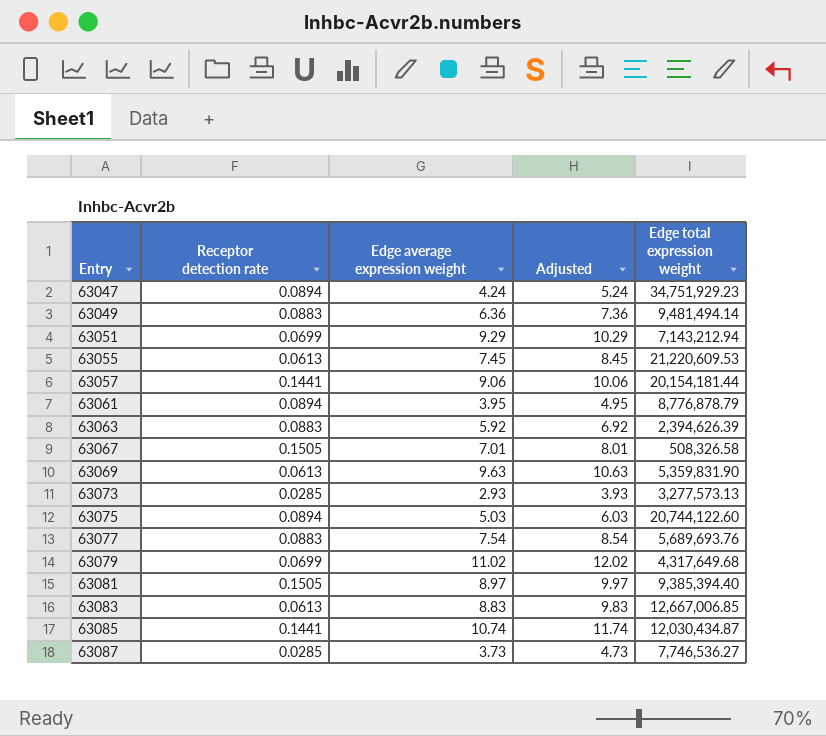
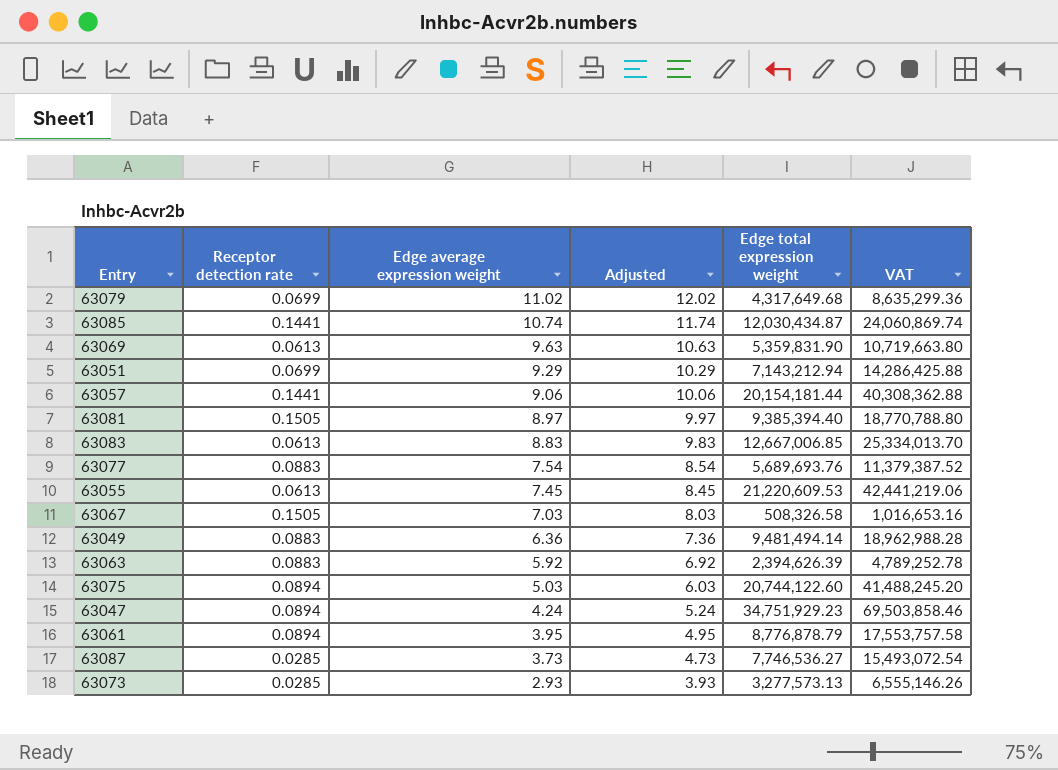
row order: Entry ascending -> Edge average expression weight descending
column VAT | formula: none -> [Edge total expression weight] * 2
63067 | Edge average expression weight: 7.01 -> 7.03
63067 | Adjusted: 8.01 -> 8.03

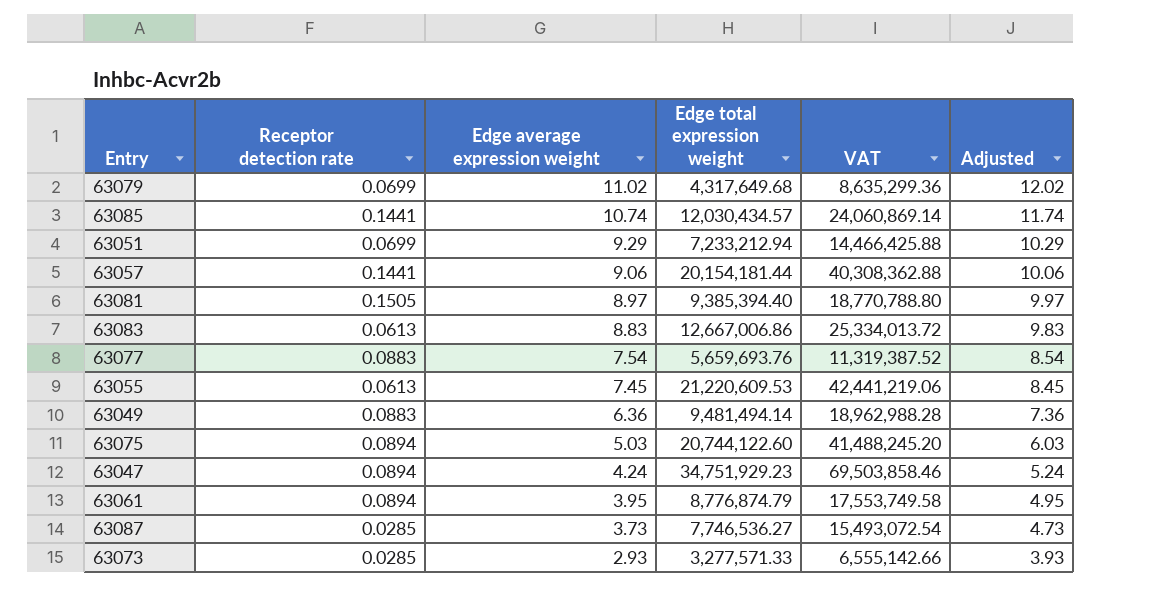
column Adjusted | position: 4 -> 6
row 63069: 0.0613 | 9.63 | 10.63 | 5,359,831.90 | 10,719,663.80 -> none
row 63067: 0.1505 | 7.03 | 8.03 | 508,326.58 | 1,016,653.16 -> none
row 63063: 0.0883 | 5.92 | 6.92 | 2,394,626.39 | 4,789,252.78 -> none
63085 | Edge total expression weight: 12,030,434.87 -> 12,030,434.57
63085 | VAT: 24,060,869.74 -> 24,060,869.14
63051 | Edge total expression weight: 7,143,212.94 -> 7,233,212.94
63051 | VAT: 14,286,425.88 -> 14,466,425.88
63083 | Edge total expression weight: 12,667,006.85 -> 12,667,006.86
63083 | VAT: 25,334,013.70 -> 25,334,013.72
63077 | Edge total expression weight: 5,689,693.76 -> 5,659,693.76
63077 | VAT: 11,379,387.52 -> 11,319,387.52
63061 | Edge total expression weight: 8,776,878.79 -> 8,776,874.79
63061 | VAT: 17,553,757.58 -> 17,553,749.58
63073 | Edge total expression weight: 3,277,573.13 -> 3,277,571.33
63073 | VAT: 6,555,146.26 -> 6,555,142.66

